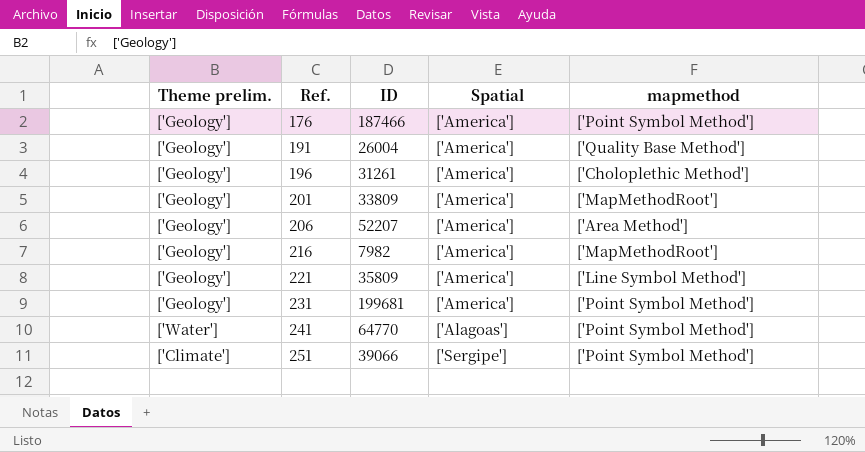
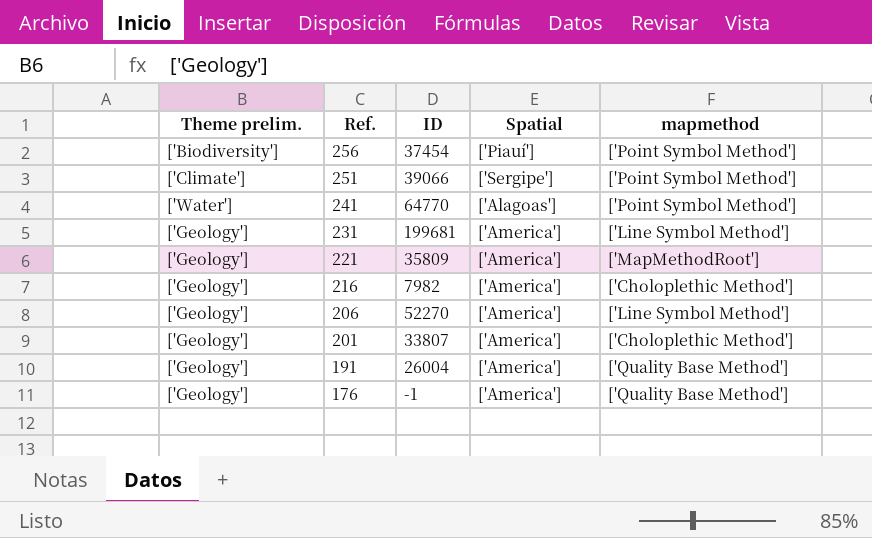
row order: Ref. ascending -> Ref. descending
row 196: ['Geology'] | 31261 | ['America'] | ['Choloplethic Method'] -> none
row 256: none -> ['Biodiversity'] | 37454 | ['Piauí'] | ['Point Symbol Method']
231 | mapmethod: ['Point Symbol Method'] -> ['Line Symbol Method']
221 | mapmethod: ['Line Symbol Method'] -> ['MapMethodRoot']
216 | mapmethod: ['MapMethodRoot'] -> ['Choloplethic Method']
206 | ID: 52207 -> 52270
206 | mapmethod: ['Area Method'] -> ['Line Symbol Method']
201 | ID: 33809 -> 33807
201 | mapmethod: ['MapMethodRoot'] -> ['Choloplethic Method']
176 | ID: 187466 -> -1
176 | mapmethod: ['Point Symbol Method'] -> ['Quality Base Method']

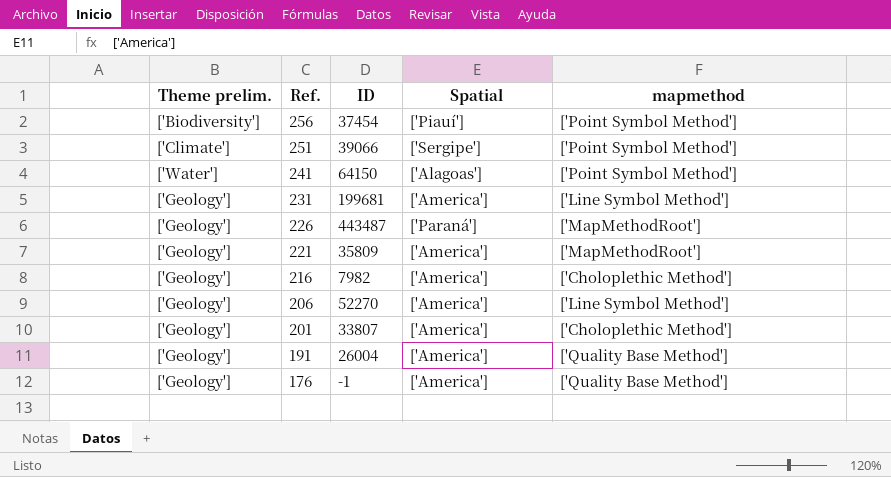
241 | ID: 64770 -> 64150
row 226: none -> ['Geology'] | 443487 | ['Paraná'] | ['MapMethodRoot']

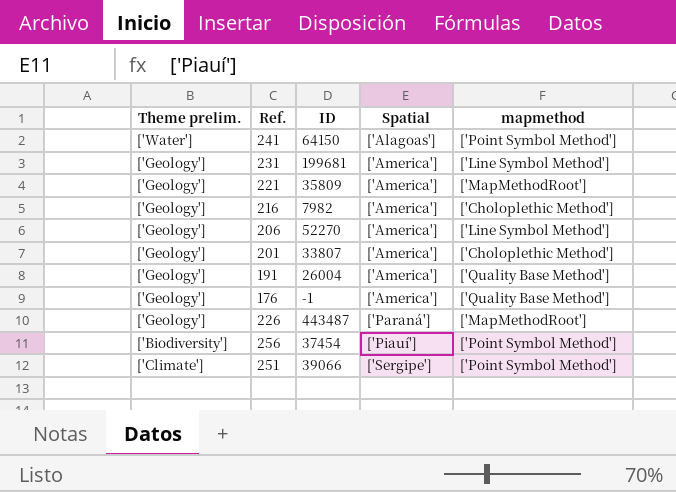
row order: Ref. descending -> Spatial ascending

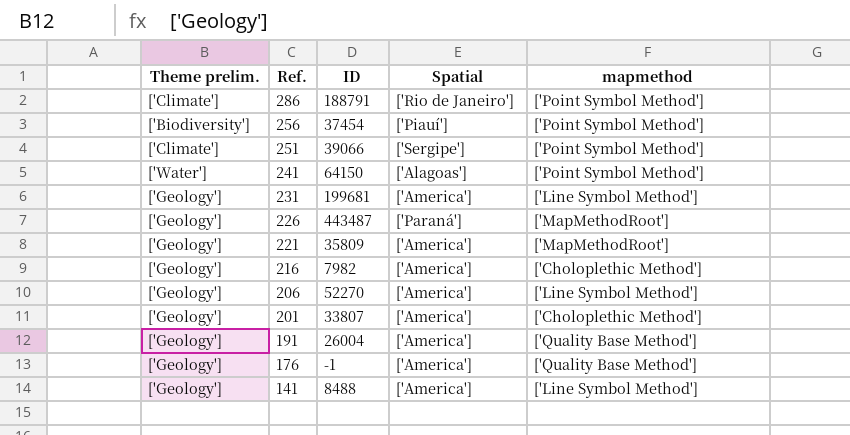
row order: Spatial ascending -> Ref. descending
row 286: none -> ['Climate'] | 188791 | ['Rio de Janeiro'] | ['Point Symbol Method']
row 141: none -> ['Geology'] | 8488 | ['America'] | ['Line Symbol Method']

